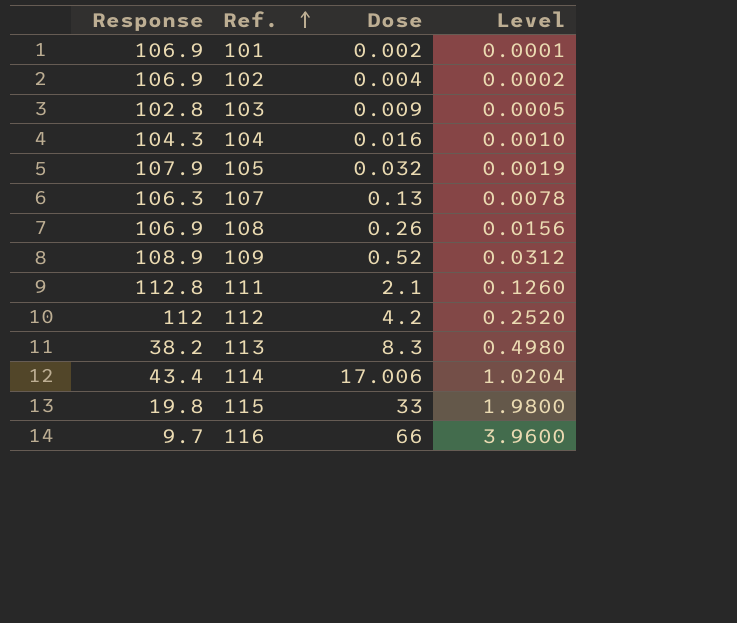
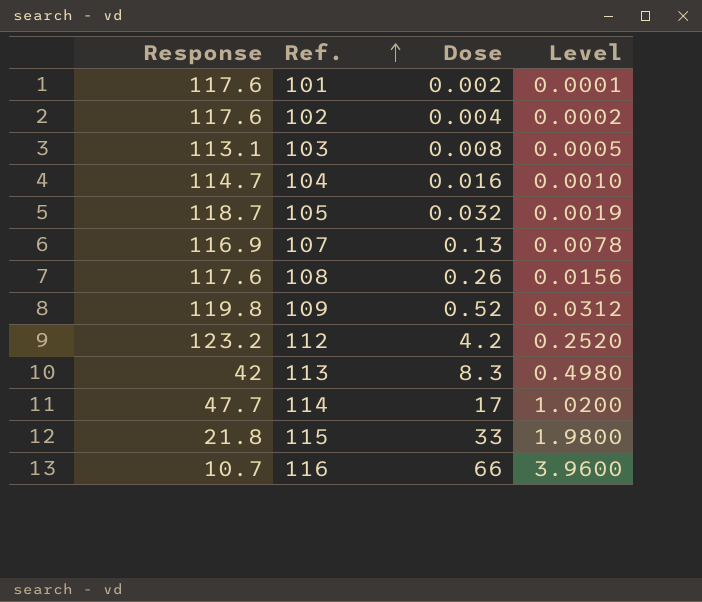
row 111: 112.8 | 2.1 | 0.1260 -> none
101 | Response: 106.9 -> 117.6
102 | Response: 106.9 -> 117.6
103 | Response: 102.8 -> 113.1
103 | Dose: 0.009 -> 0.008
104 | Response: 104.3 -> 114.7
105 | Response: 107.9 -> 118.7
107 | Response: 106.3 -> 116.9
108 | Response: 106.9 -> 117.6
109 | Response: 108.9 -> 119.8
112 | Response: 112 -> 123.2
113 | Response: 38.2 -> 42
114 | Response: 43.4 -> 47.7
114 | Dose: 17.006 -> 17
114 | Level: 1.0204 -> 1.0200
115 | Response: 19.8 -> 21.8
116 | Response: 9.7 -> 10.7

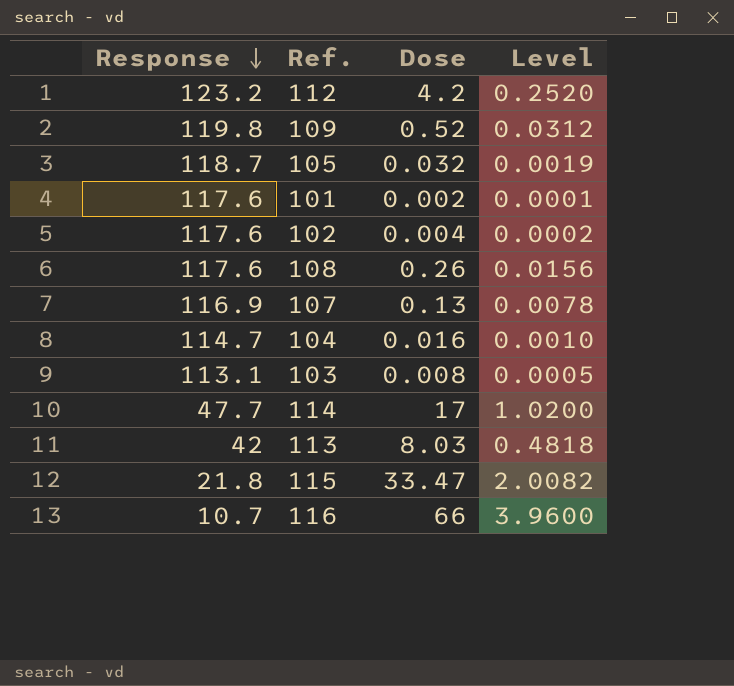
row order: Ref. ascending -> Response descending
113 | Dose: 8.3 -> 8.03
113 | Level: 0.4980 -> 0.4818
115 | Dose: 33 -> 33.47
115 | Level: 1.9800 -> 2.0082

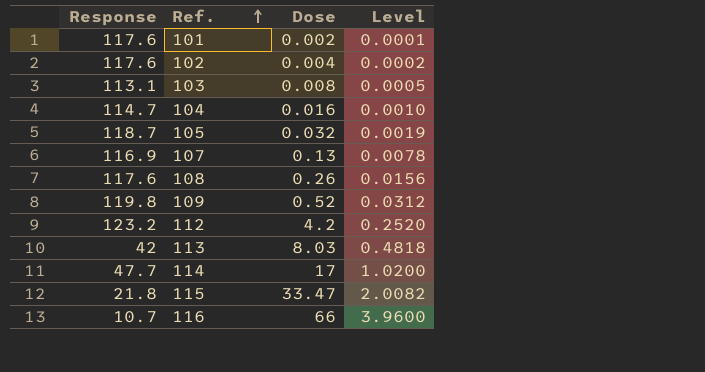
row order: Response descending -> Ref. ascending

